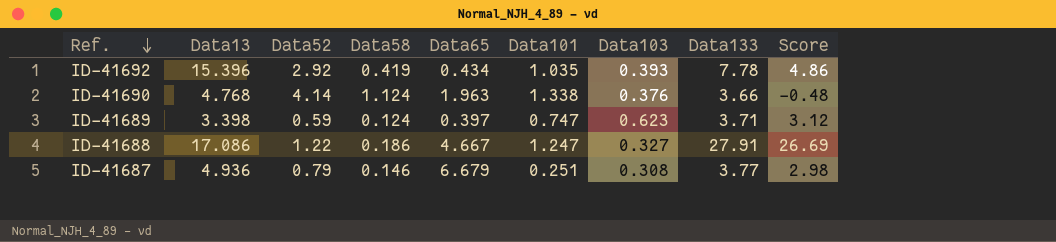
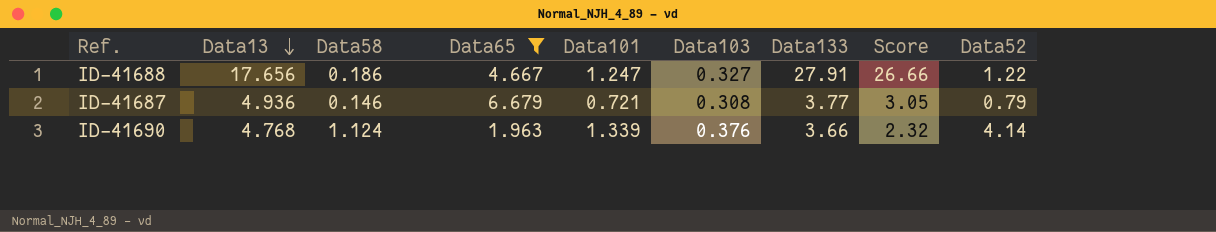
filter: none -> Data65 >= 1.963
row order: Ref. descending -> Data13 descending
column Score | formula: [Data133] - [Data52] -> [Data133] - [Data101]
column Data52 | position: 3 -> 9
ID-41688 | Data13: 17.086 -> 17.656
ID-41687 | Data101: 0.251 -> 0.721
ID-41690 | Data101: 1.338 -> 1.339

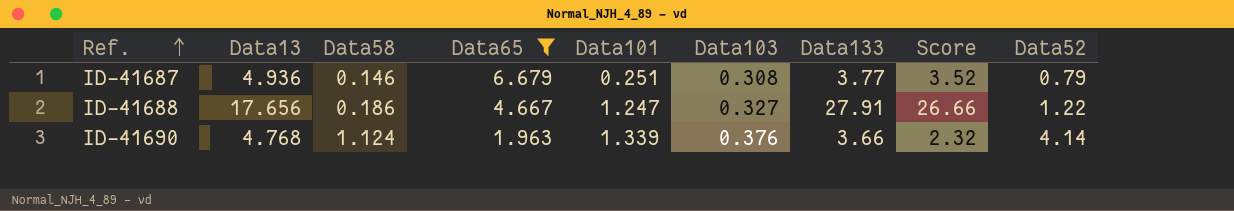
row order: Data13 descending -> Ref. ascending
ID-41687 | Data101: 0.721 -> 0.251
ID-41687 | Score: 3.05 -> 3.52

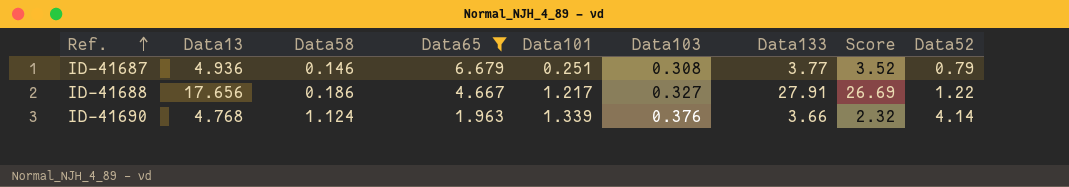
ID-41688 | Data101: 1.247 -> 1.217
ID-41688 | Score: 26.66 -> 26.69

